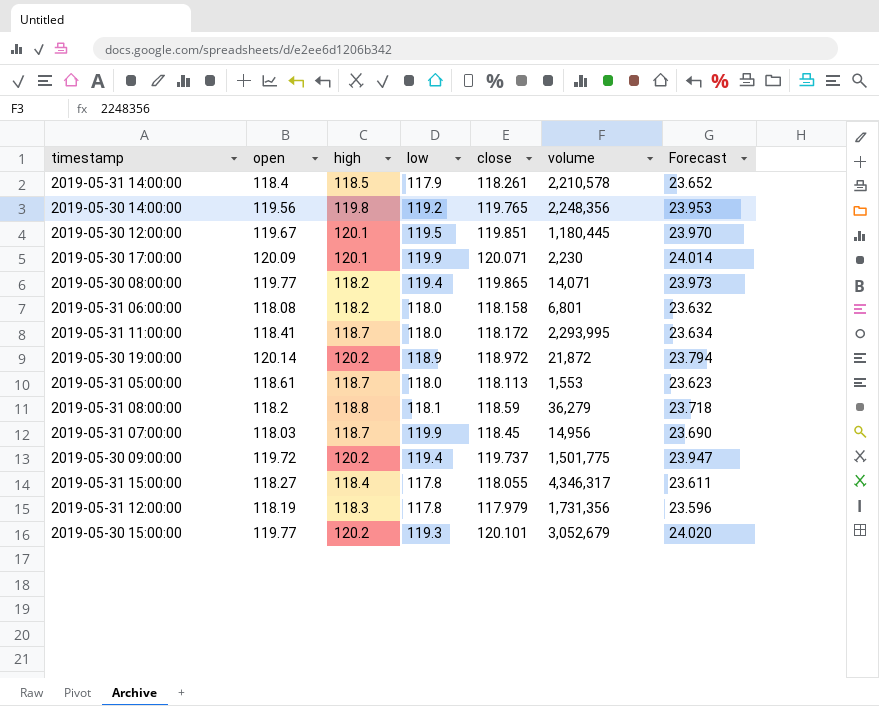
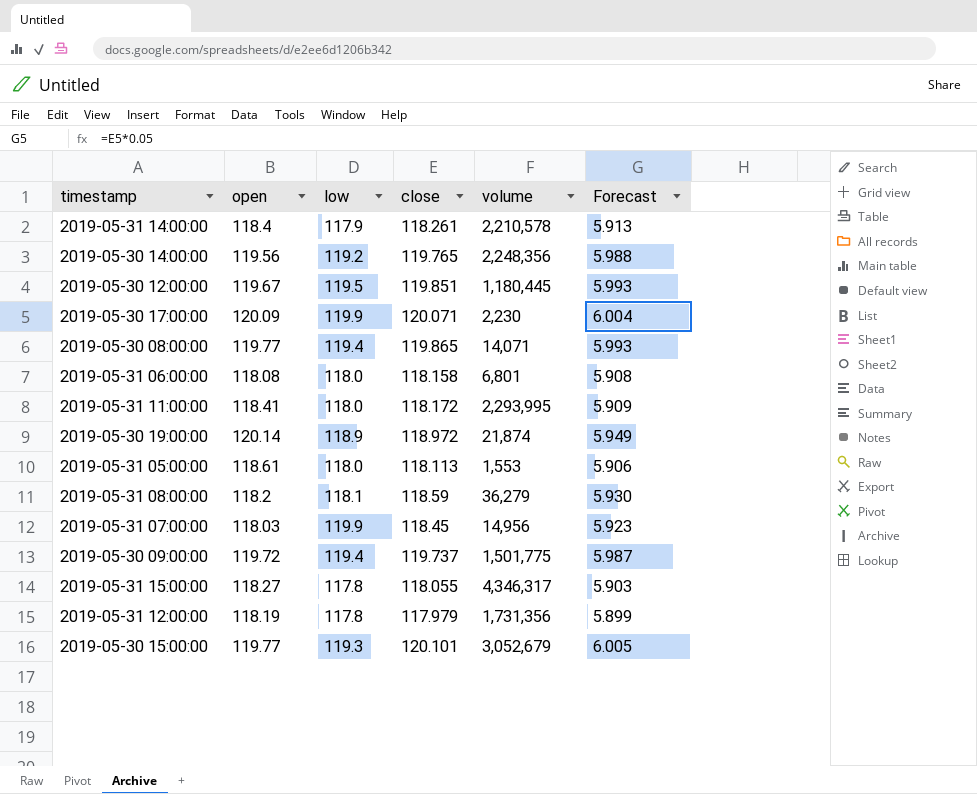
column high | position: 3 -> none
column Forecast | formula: [close] * 0.2 -> [close] * 0.05
2019-05-30 19:00:00 | volume: 21,872 -> 21,874

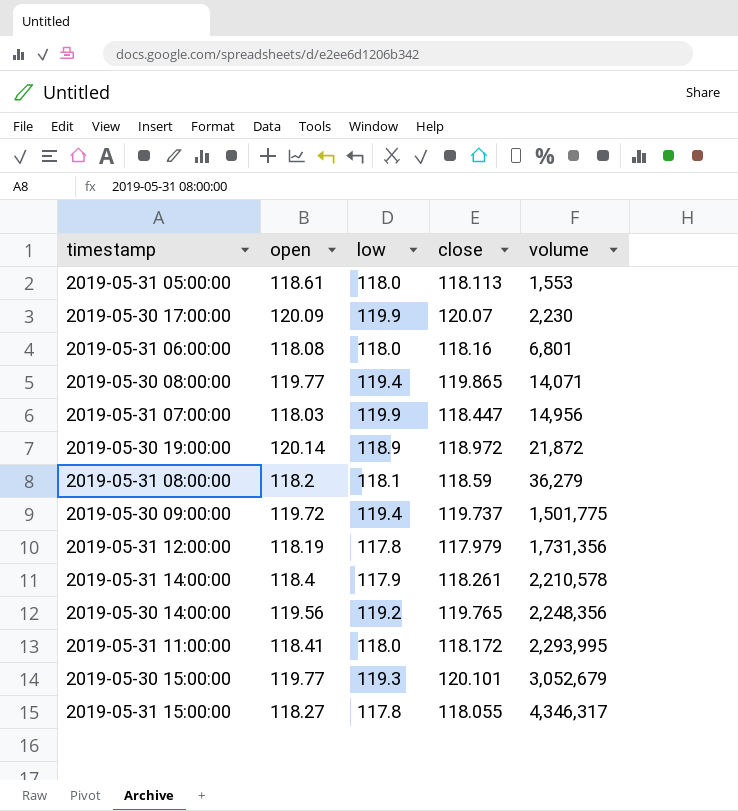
row order: none -> volume ascending
column Forecast | formula: [close] * 0.05 -> none
row 2019-05-30 12:00:00: 119.67 | 119.5 | 119.851 | 1,180,445 | 5.993 -> none
2019-05-30 17:00:00 | close: 120.071 -> 120.07
2019-05-31 06:00:00 | close: 118.158 -> 118.16
2019-05-31 07:00:00 | close: 118.45 -> 118.447
2019-05-30 19:00:00 | volume: 21,874 -> 21,872

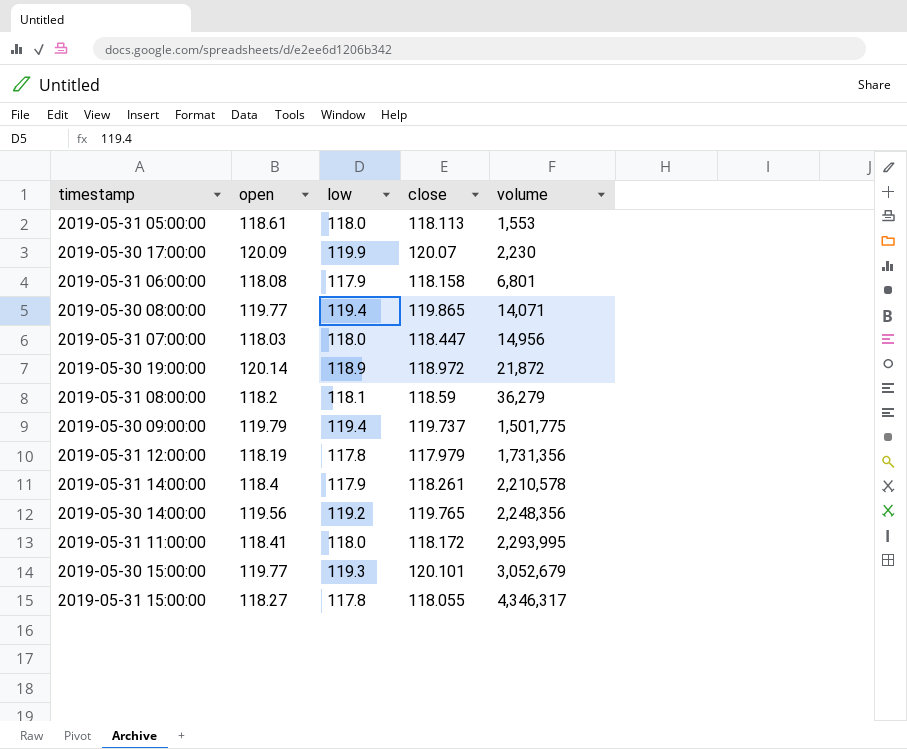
2019-05-31 06:00:00 | low: 118.0 -> 117.9
2019-05-31 06:00:00 | close: 118.16 -> 118.158
2019-05-31 07:00:00 | low: 119.9 -> 118.0
2019-05-30 09:00:00 | open: 119.72 -> 119.79

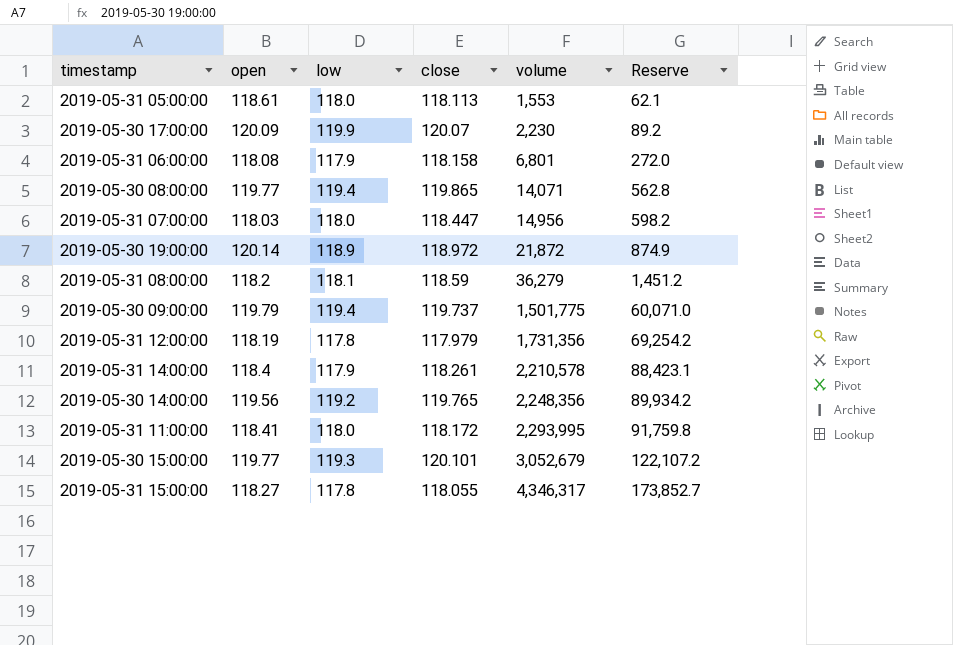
column Reserve | formula: none -> [volume] * 0.04

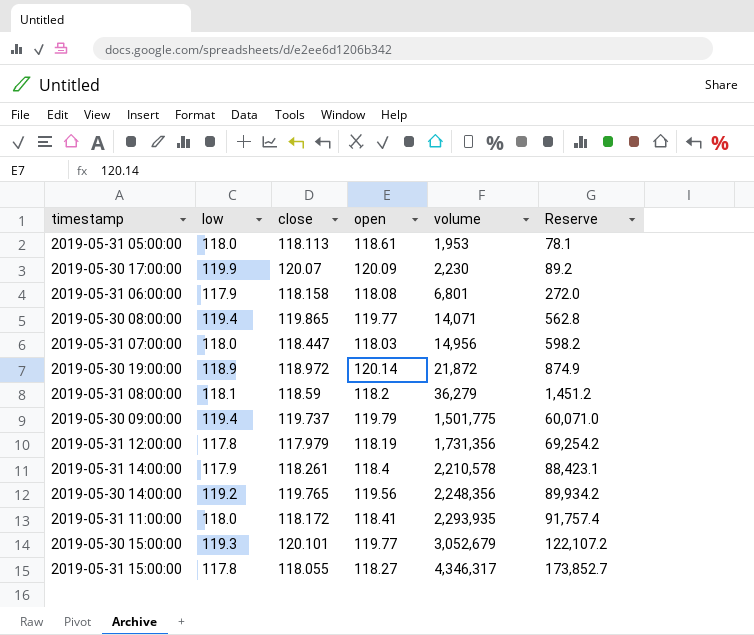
column open | position: 2 -> 4
2019-05-31 05:00:00 | volume: 1,553 -> 1,953
2019-05-31 05:00:00 | Reserve: 62.1 -> 78.1
2019-05-31 11:00:00 | volume: 2,293,995 -> 2,293,935
2019-05-31 11:00:00 | Reserve: 91,759.8 -> 91,757.4

